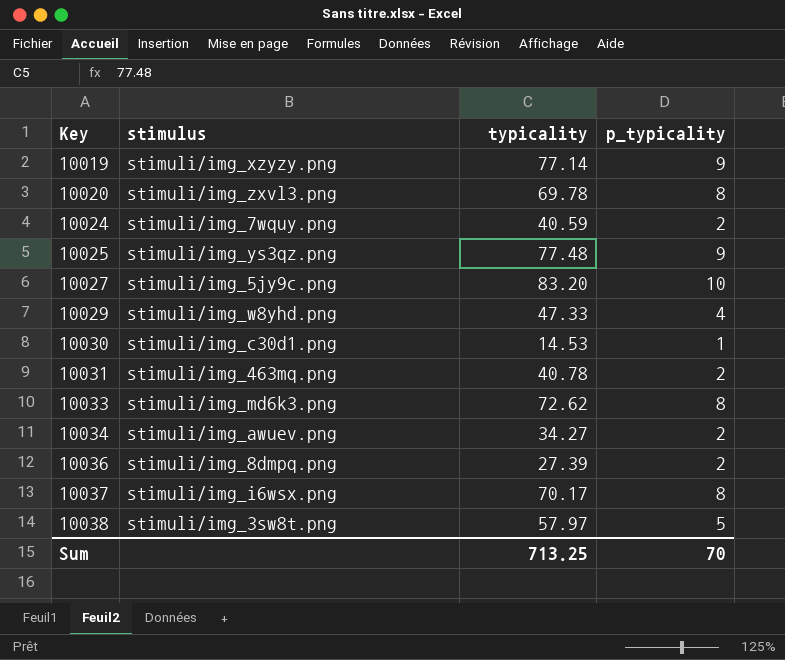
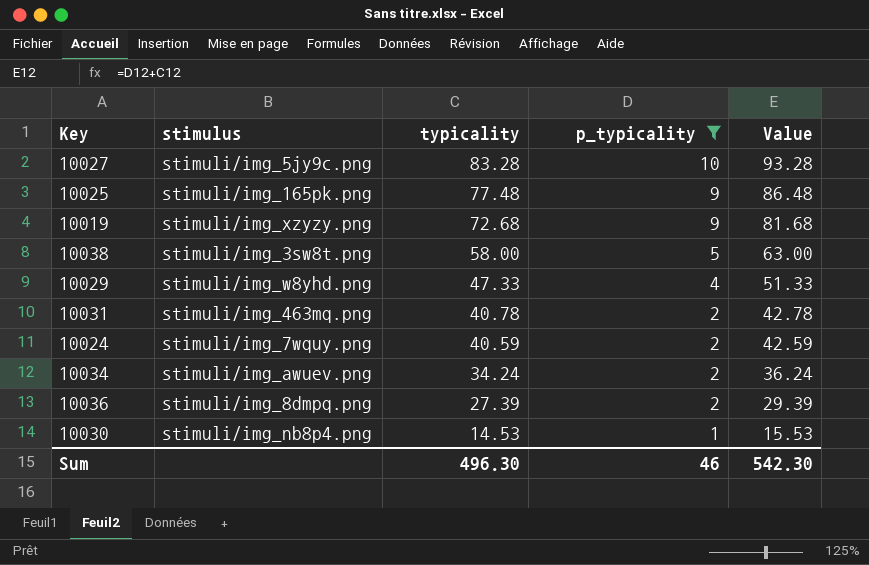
filter: none -> p_typicality != 8
row order: Key ascending -> typicality descending
column Value | formula: none -> [typicality] + [p_typicality]
10027 | typicality: 83.20 -> 83.28
10025 | stimulus: stimuli/img_ys3qz.png -> stimuli/img_165pk.png
10019 | typicality: 77.14 -> 72.68
10038 | typicality: 57.97 -> 58.00
10034 | typicality: 34.27 -> 34.24
10030 | stimulus: stimuli/img_c30d1.png -> stimuli/img_nb8p4.png
Sum | typicality: 713.25 -> 496.30
Sum | p_typicality: 70 -> 46

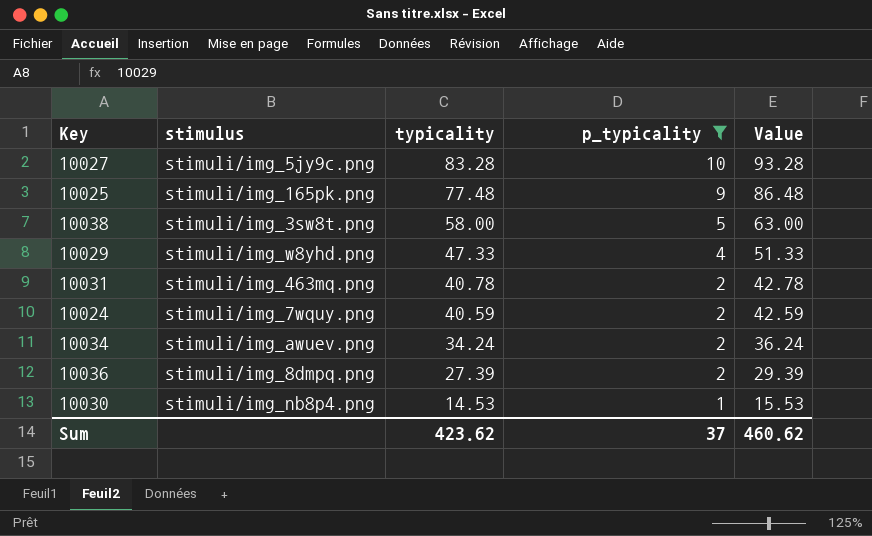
row 10019: stimuli/img_xzyzy.png | 72.68 | 9 | 81.68 -> none
Sum | typicality: 496.30 -> 423.62
Sum | p_typicality: 46 -> 37
Sum | Value: 542.30 -> 460.62

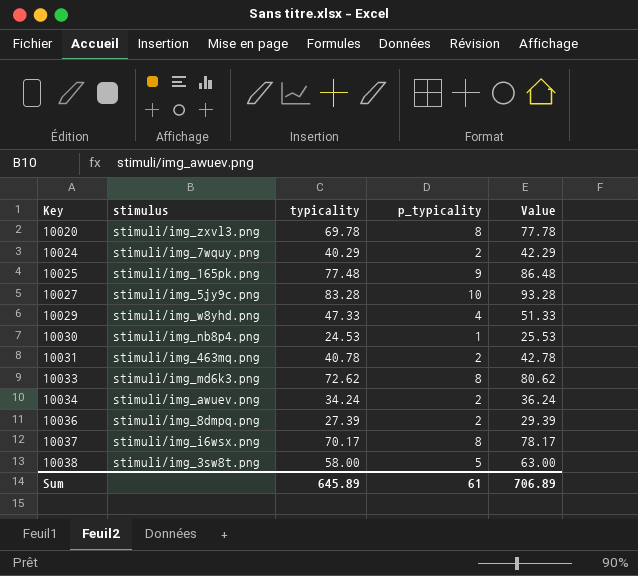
filter: p_typicality != 8 -> none
row order: typicality descending -> Key ascending
10024 | typicality: 40.59 -> 40.29
10024 | Value: 42.59 -> 42.29
10030 | typicality: 14.53 -> 24.53
10030 | Value: 15.53 -> 25.53
Sum | typicality: 423.62 -> 645.89
Sum | p_typicality: 37 -> 61
Sum | Value: 460.62 -> 706.89

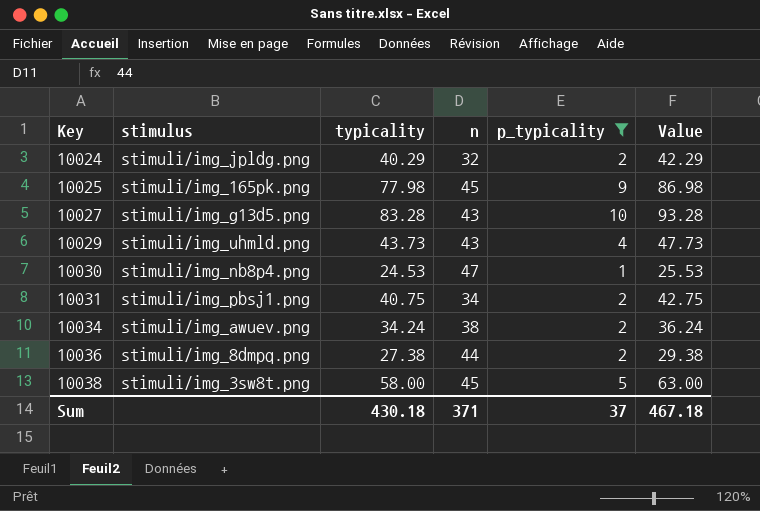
filter: none -> p_typicality != 8
column n | position: none -> 4
10024 | stimulus: stimuli/img_7wquy.png -> stimuli/img_jpldg.png
10025 | typicality: 77.48 -> 77.98
10025 | Value: 86.48 -> 86.98
10027 | stimulus: stimuli/img_5jy9c.png -> stimuli/img_g13d5.png
10029 | stimulus: stimuli/img_w8yhd.png -> stimuli/img_uhmld.png
10029 | typicality: 47.33 -> 43.73
10029 | Value: 51.33 -> 47.73
10031 | stimulus: stimuli/img_463mq.png -> stimuli/img_pbsj1.png
10031 | typicality: 40.78 -> 40.75
10031 | Value: 42.78 -> 42.75
10036 | typicality: 27.39 -> 27.38
10036 | Value: 29.39 -> 29.38
Sum | typicality: 645.89 -> 430.18
Sum | p_typicality: 61 -> 37
Sum | Value: 706.89 -> 467.18

